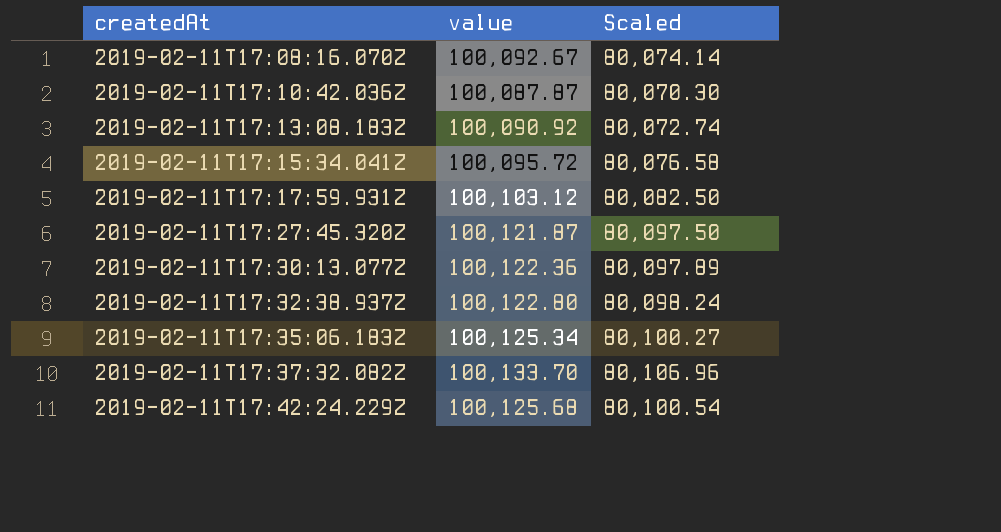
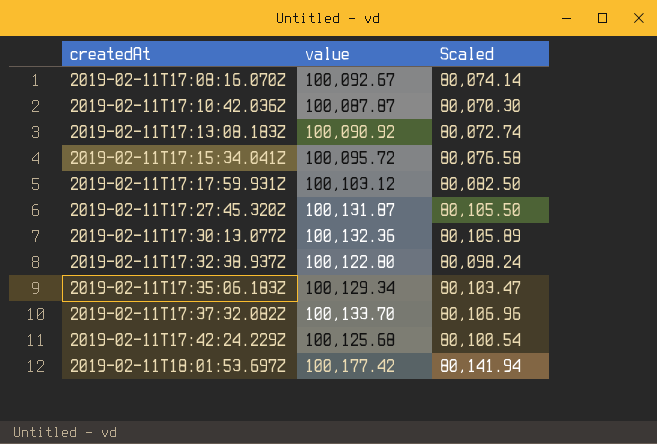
2019-02-11T17:27:45.320Z | value: 100,121.87 -> 100,131.87
2019-02-11T17:27:45.320Z | Scaled: 80,097.50 -> 80,105.50
2019-02-11T17:30:13.077Z | value: 100,122.36 -> 100,132.36
2019-02-11T17:30:13.077Z | Scaled: 80,097.89 -> 80,105.89
2019-02-11T17:35:06.183Z | value: 100,125.34 -> 100,129.34
2019-02-11T17:35:06.183Z | Scaled: 80,100.27 -> 80,103.47
row 2019-02-11T18:01:53.697Z: none -> 100,177.42 | 80,141.94

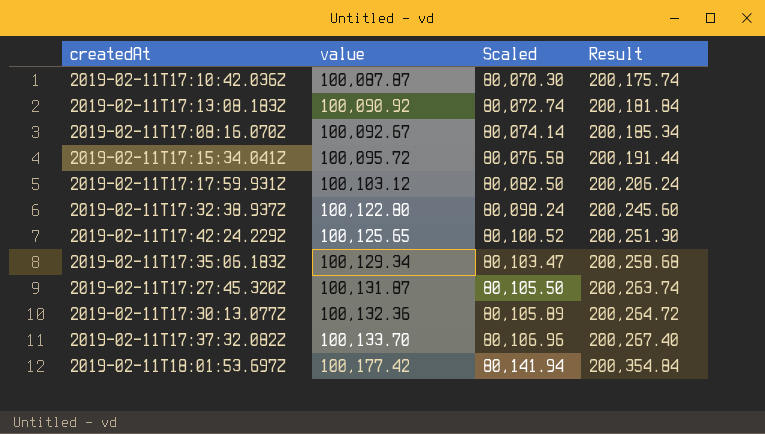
row order: createdAt ascending -> value ascending
column Result | formula: none -> [value] * 2
2019-02-11T17:42:24.229Z | value: 100,125.68 -> 100,125.65
2019-02-11T17:42:24.229Z | Scaled: 80,100.54 -> 80,100.52

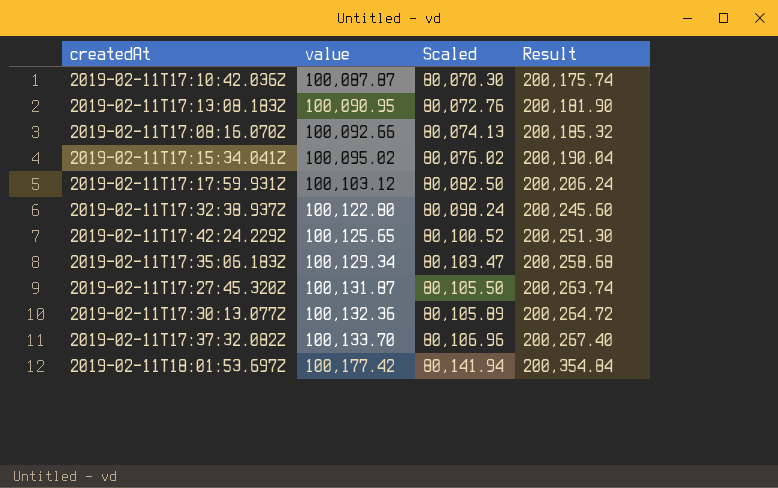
2019-02-11T17:13:08.183Z | value: 100,090.92 -> 100,090.95
2019-02-11T17:13:08.183Z | Scaled: 80,072.74 -> 80,072.76
2019-02-11T17:13:08.183Z | Result: 200,181.84 -> 200,181.90
2019-02-11T17:08:16.070Z | value: 100,092.67 -> 100,092.66
2019-02-11T17:08:16.070Z | Scaled: 80,074.14 -> 80,074.13
2019-02-11T17:08:16.070Z | Result: 200,185.34 -> 200,185.32
2019-02-11T17:15:34.041Z | value: 100,095.72 -> 100,095.02
2019-02-11T17:15:34.041Z | Scaled: 80,076.58 -> 80,076.02
2019-02-11T17:15:34.041Z | Result: 200,191.44 -> 200,190.04

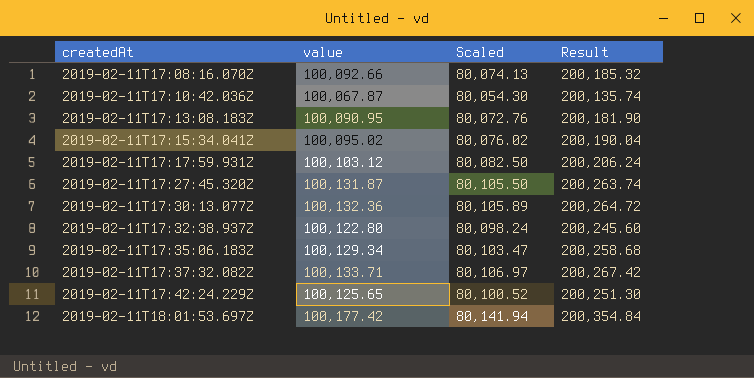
row order: value ascending -> createdAt ascending
2019-02-11T17:10:42.036Z | value: 100,087.87 -> 100,067.87
2019-02-11T17:10:42.036Z | Scaled: 80,070.30 -> 80,054.30
2019-02-11T17:10:42.036Z | Result: 200,175.74 -> 200,135.74
2019-02-11T17:37:32.082Z | value: 100,133.70 -> 100,133.71
2019-02-11T17:37:32.082Z | Scaled: 80,106.96 -> 80,106.97
2019-02-11T17:37:32.082Z | Result: 200,267.40 -> 200,267.42

